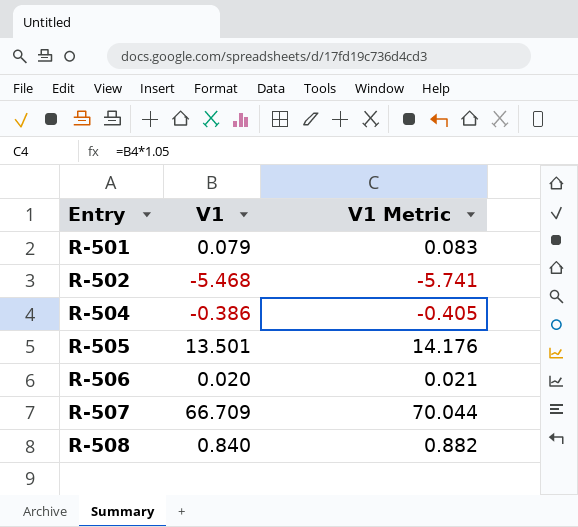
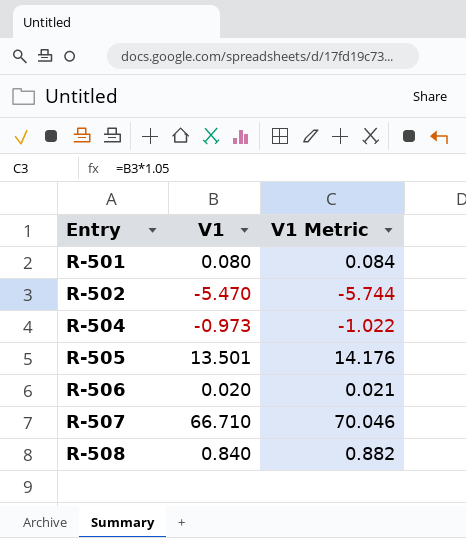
R-501 | V1: 0.079 -> 0.080
R-501 | V1 Metric: 0.083 -> 0.084
R-502 | V1: -5.468 -> -5.470
R-502 | V1 Metric: -5.741 -> -5.744
R-504 | V1: -0.386 -> -0.973
R-504 | V1 Metric: -0.405 -> -1.022
R-507 | V1: 66.709 -> 66.710
R-507 | V1 Metric: 70.044 -> 70.046

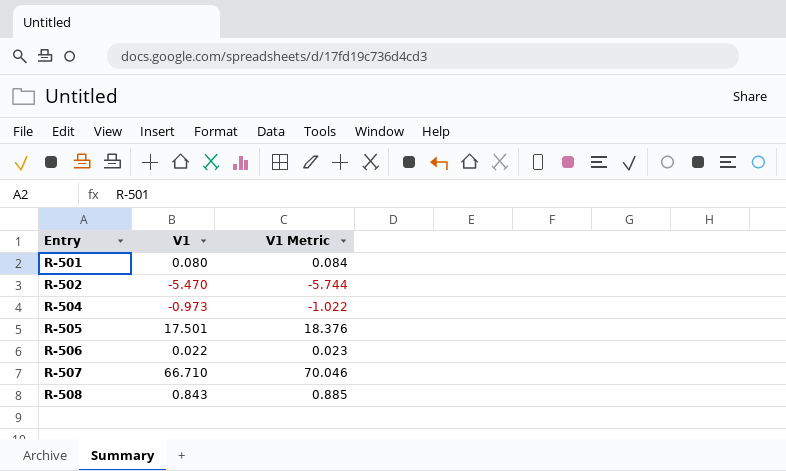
R-505 | V1: 13.501 -> 17.501
R-505 | V1 Metric: 14.176 -> 18.376
R-506 | V1: 0.020 -> 0.022
R-506 | V1 Metric: 0.021 -> 0.023
R-508 | V1: 0.840 -> 0.843
R-508 | V1 Metric: 0.882 -> 0.885

